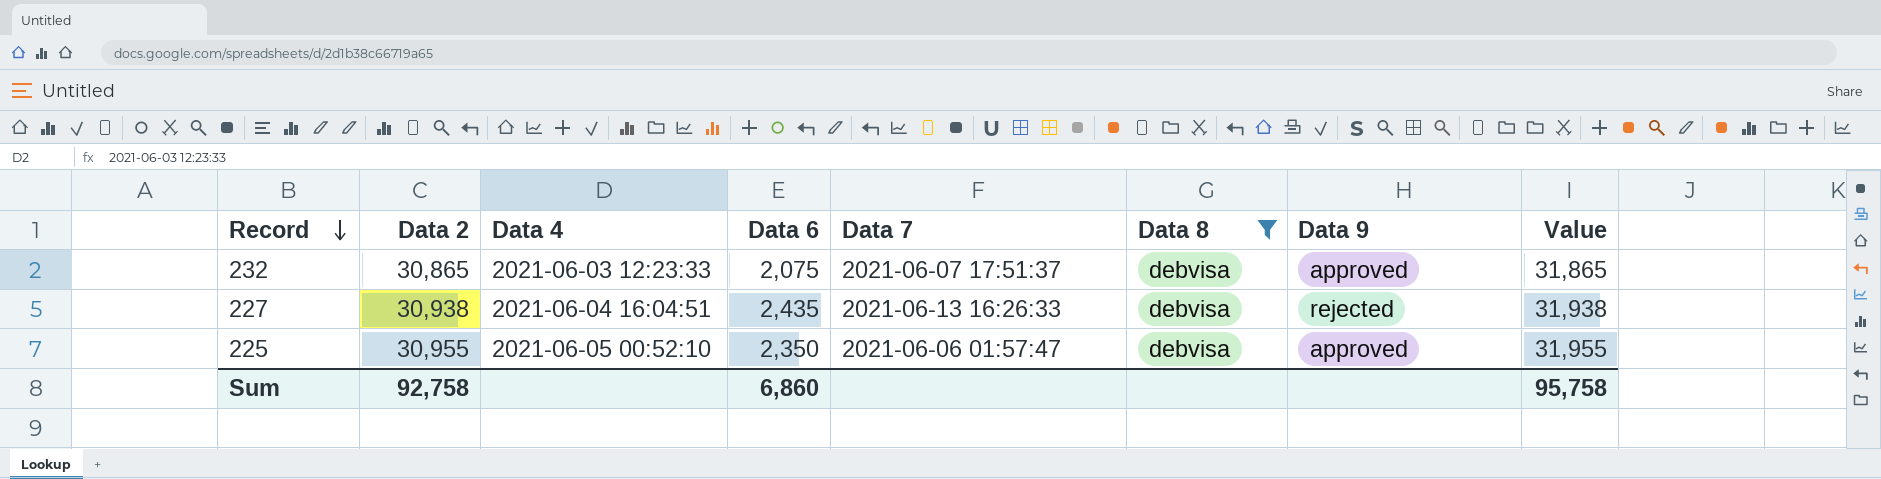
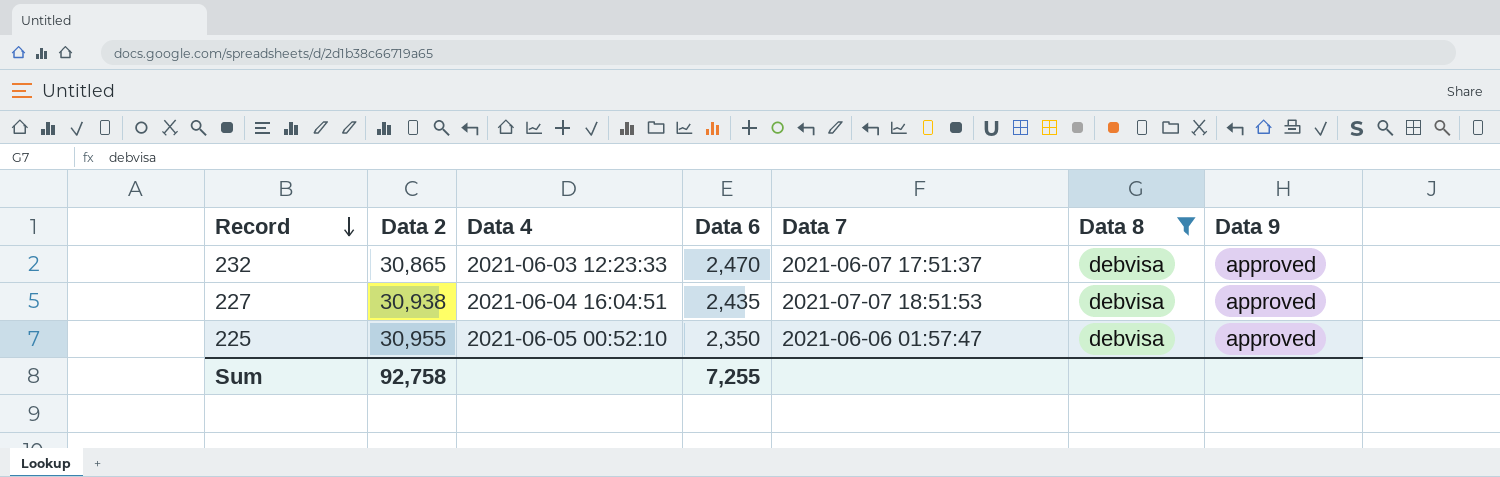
column Value | formula: [Data 2] + 1000 -> none
232 | Data 6: 2,075 -> 2,470
227 | Data 7: 2021-06-13 16:26:33 -> 2021-07-07 18:51:53
227 | Data 9: rejected -> approved
Sum | Data 6: 6,860 -> 7,255

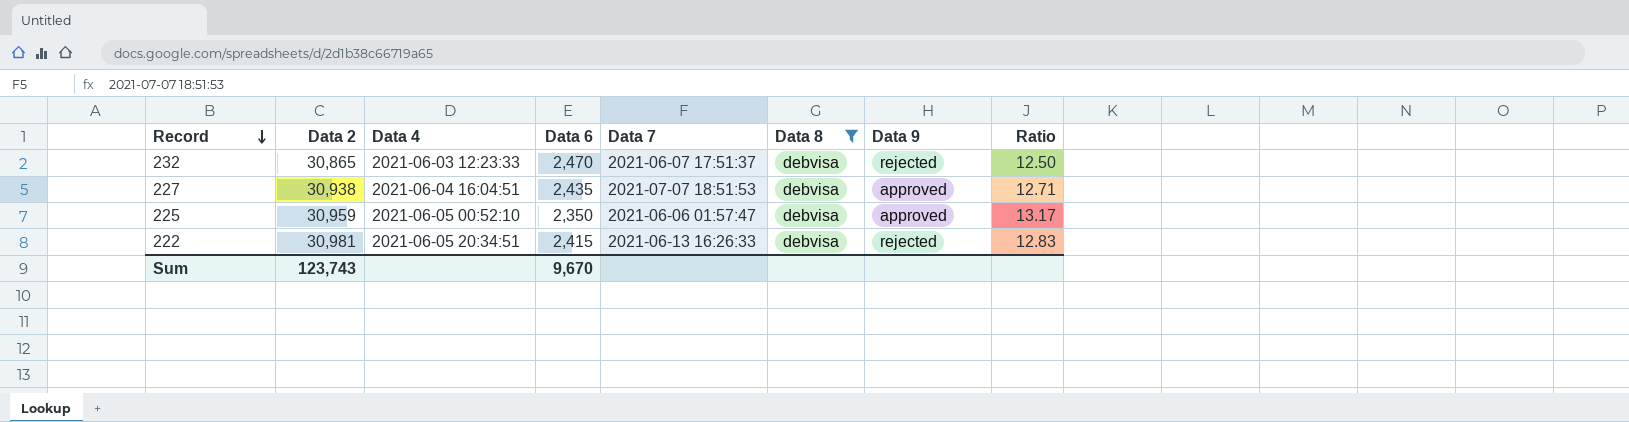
column Ratio | formula: none -> [Data 2] / [Data 6]
232 | Data 9: approved -> rejected
225 | Data 2: 30,955 -> 30,959
row 222: none -> 30,981 | 2021-06-05 20:34:51 | 2,415 | 2021-06-13 16:26:33 | debvisa | rejected | 12.83
Sum | Data 2: 92,758 -> 123,743
Sum | Data 6: 7,255 -> 9,670

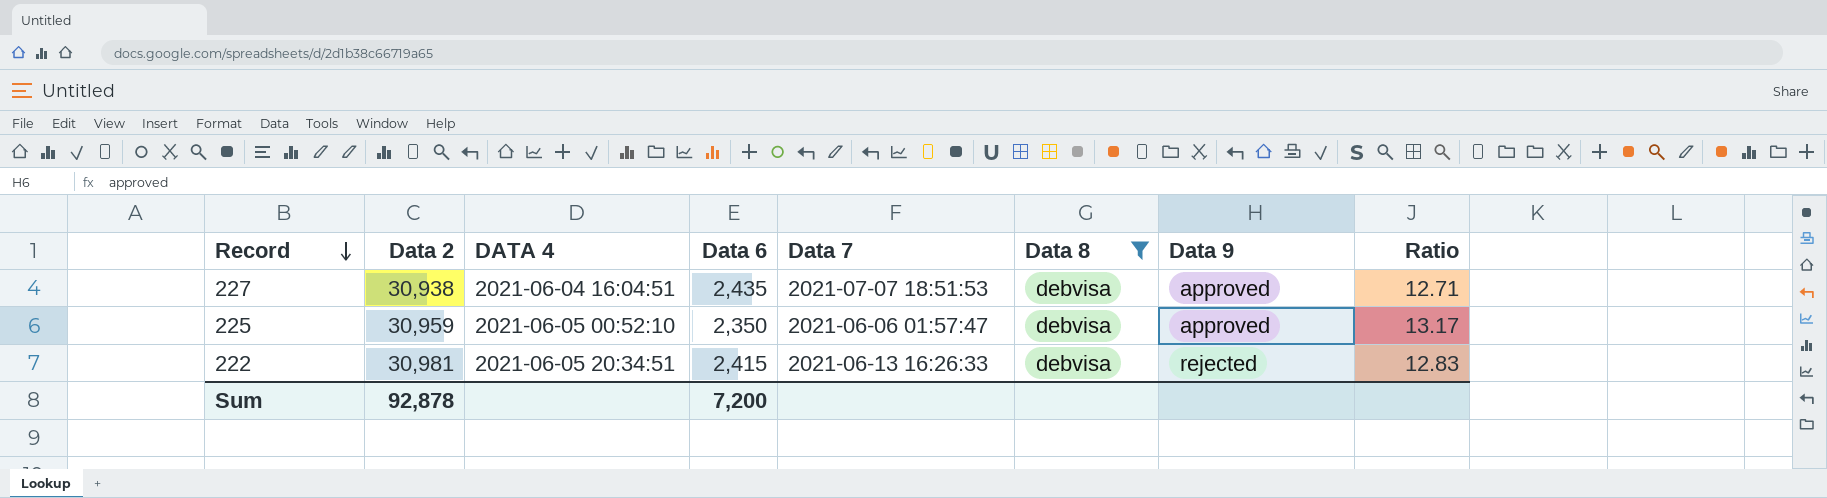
column name: Data 4 -> DATA 4
row 232: 30,865 | 2021-06-03 12:23:33 | 2,470 | 2021-06-07 17:51:37 | debvisa | rejected | 12.50 -> none
Sum | Data 2: 123,743 -> 92,878
Sum | Data 6: 9,670 -> 7,200

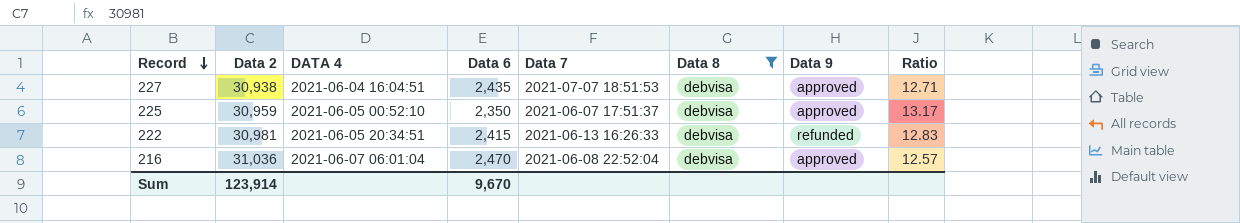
225 | Data 7: 2021-06-06 01:57:47 -> 2021-06-07 17:51:37
222 | Data 9: rejected -> refunded
row 216: none -> 31,036 | 2021-06-07 06:01:04 | 2,470 | 2021-06-08 22:52:04 | debvisa | approved | 12.57
Sum | Data 2: 92,878 -> 123,914
Sum | Data 6: 7,200 -> 9,670

